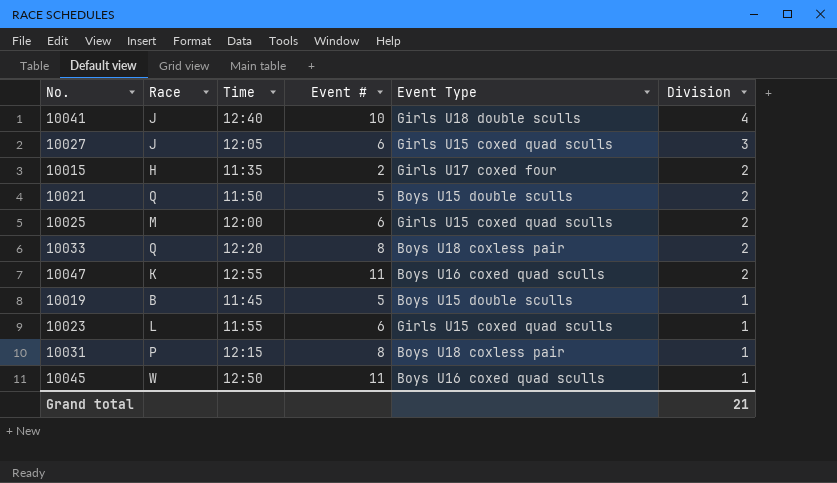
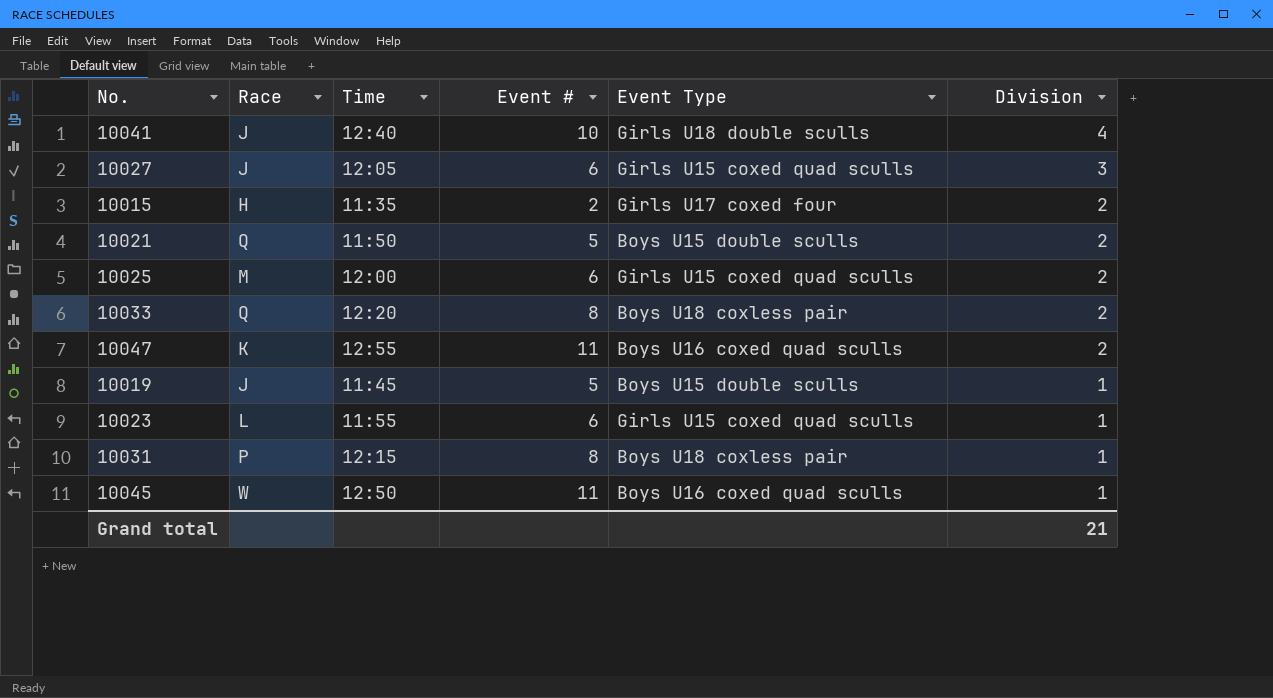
10019 | Race: B -> J

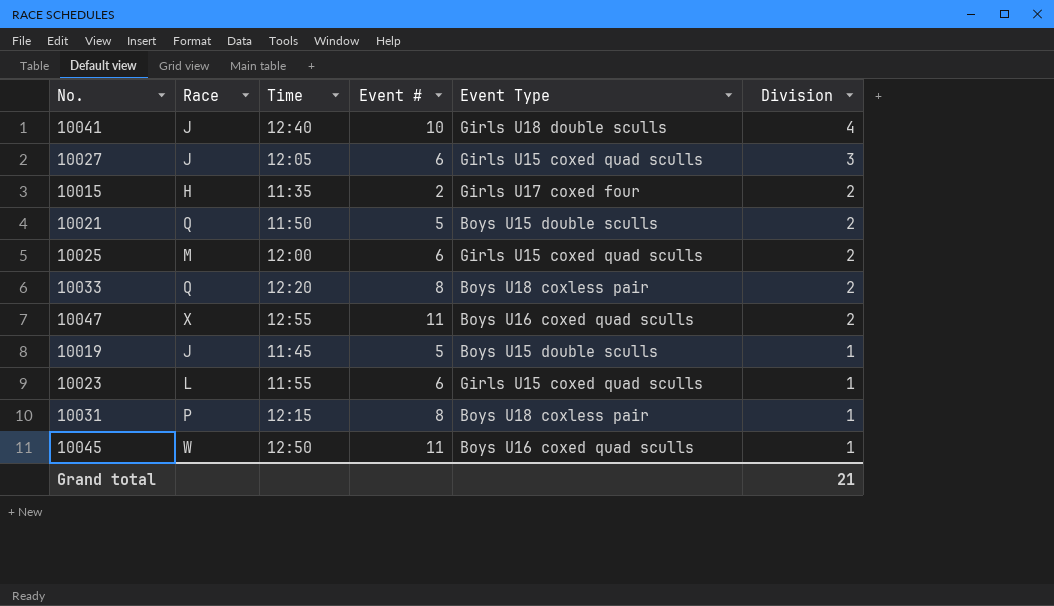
10047 | Race: K -> X

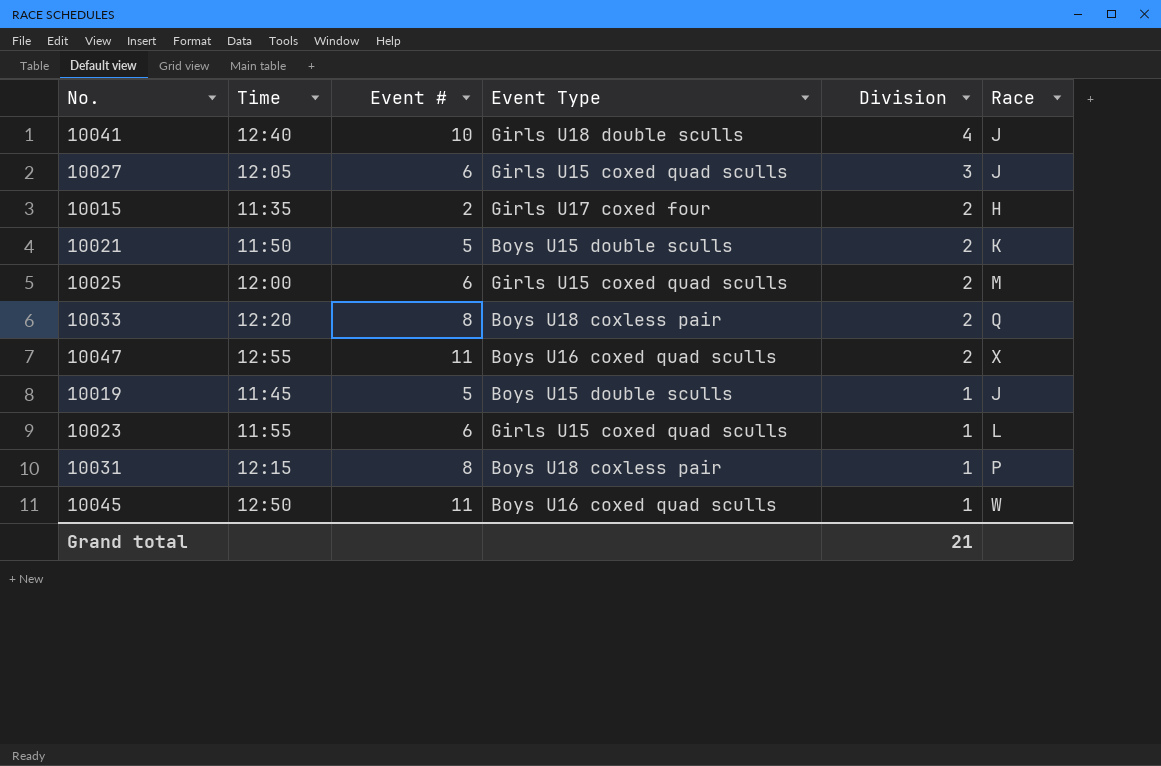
column Race | position: 2 -> 6
10021 | Race: Q -> K

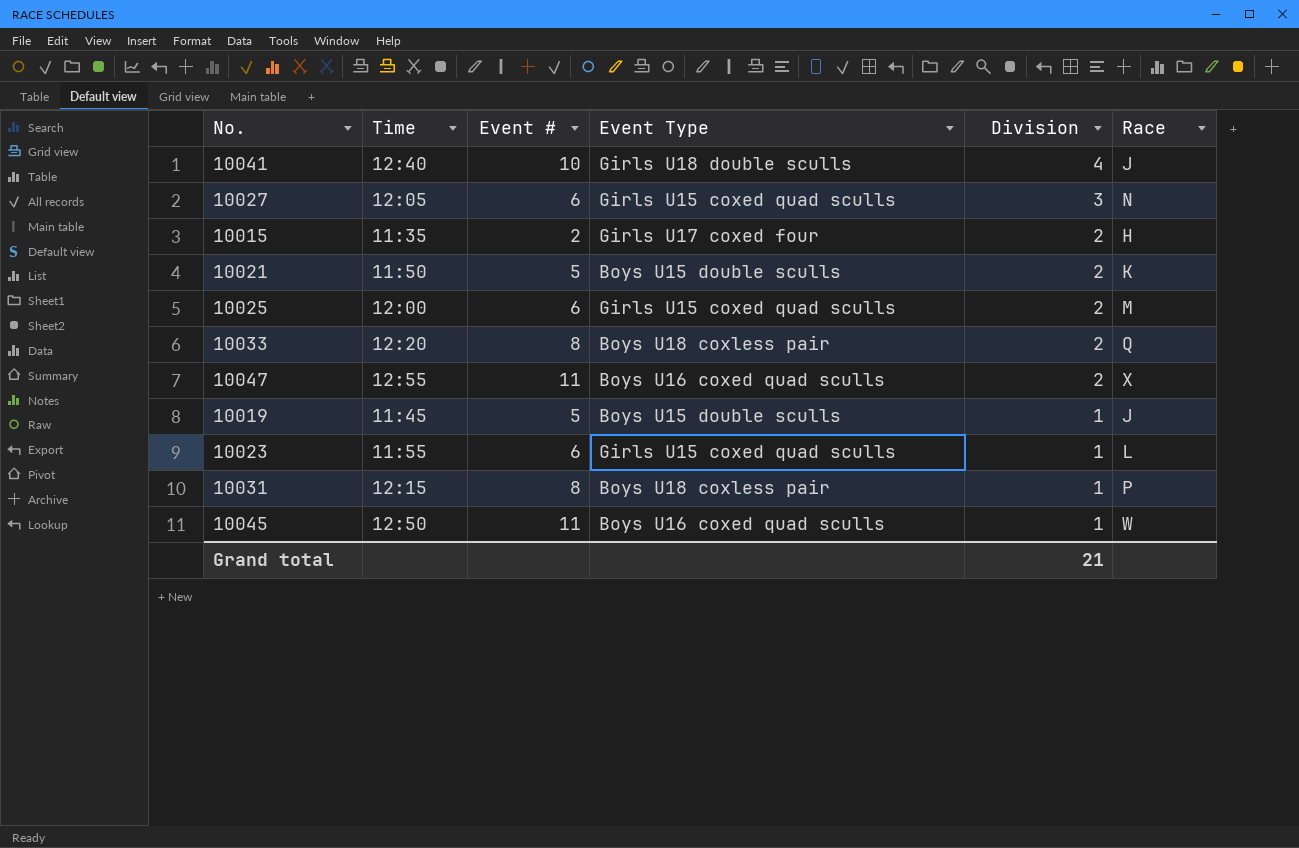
10027 | Race: J -> N

